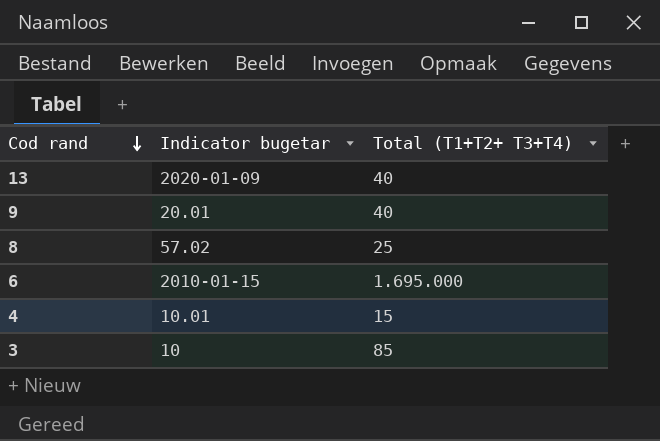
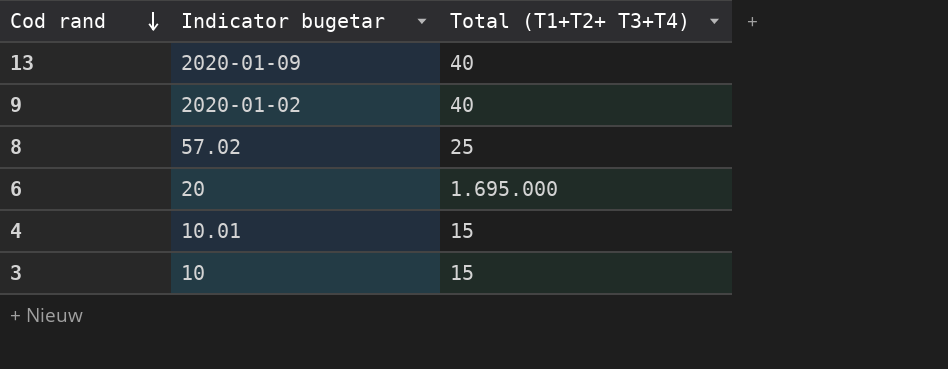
9 | Indicator bugetar: 20.01 -> 2020-01-02
6 | Indicator bugetar: 2010-01-15 -> 20
3 | Total (T1+T2+ T3+T4): 85 -> 15

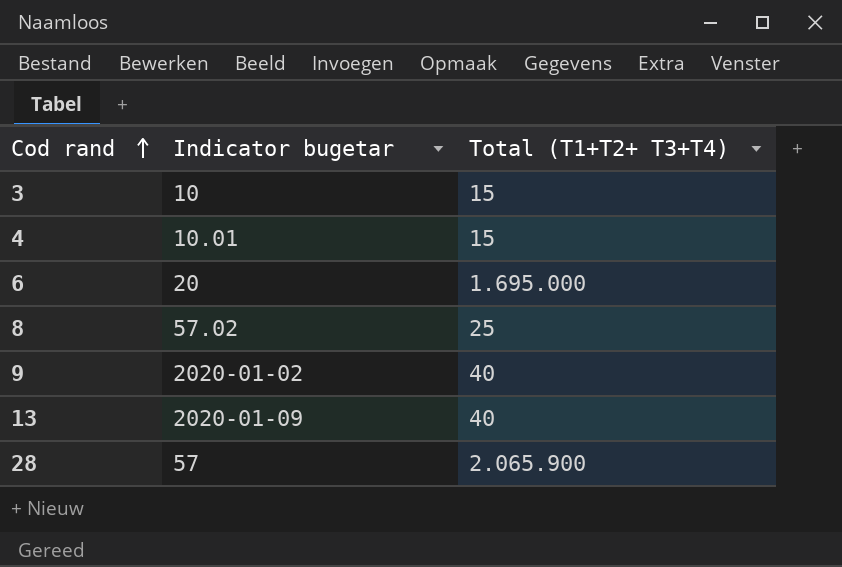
row order: Cod rand descending -> Cod rand ascending
row 28: none -> 57 | 2.065.900

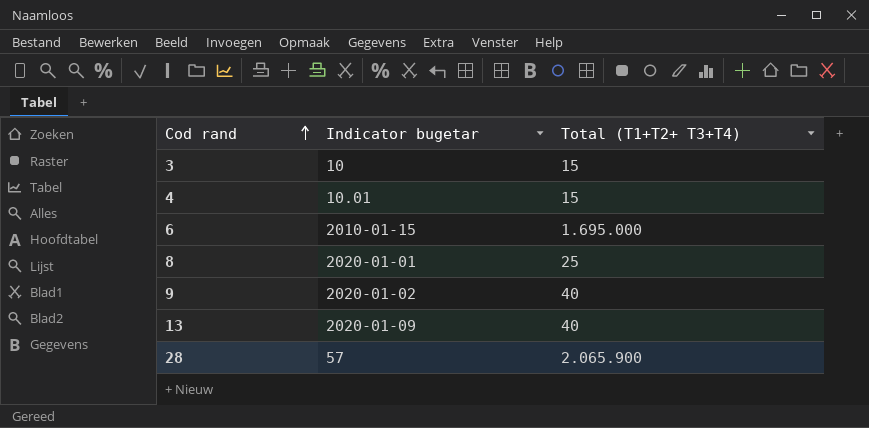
6 | Indicator bugetar: 20 -> 2010-01-15
8 | Indicator bugetar: 57.02 -> 2020-01-01

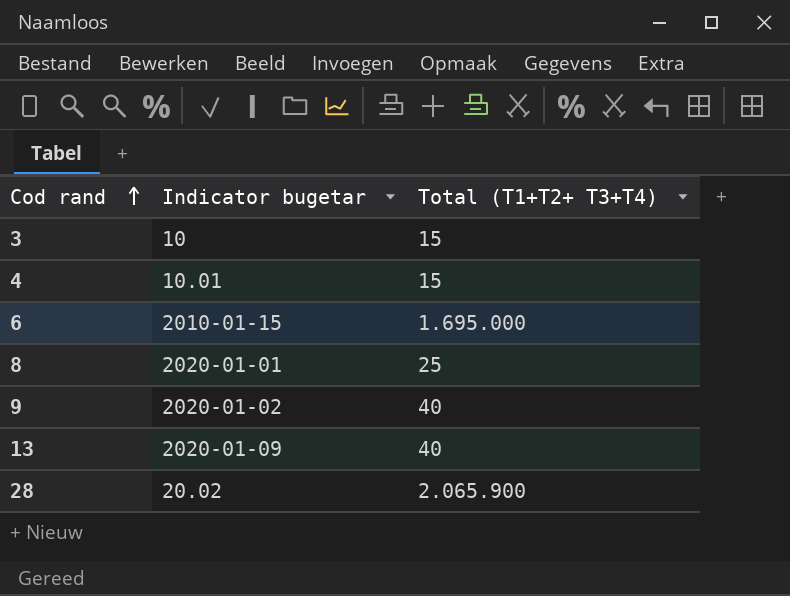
28 | Indicator bugetar: 57 -> 20.02

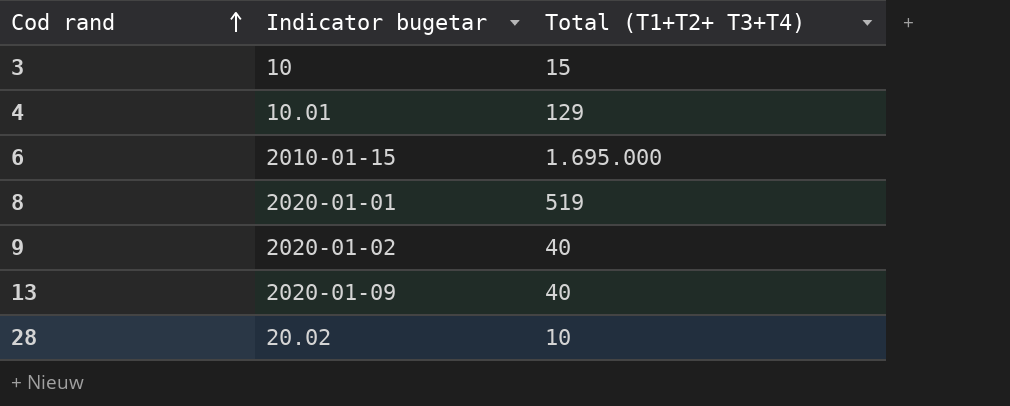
4 | Total (T1+T2+ T3+T4): 15 -> 129
8 | Total (T1+T2+ T3+T4): 25 -> 519
28 | Total (T1+T2+ T3+T4): 2.065.900 -> 10

